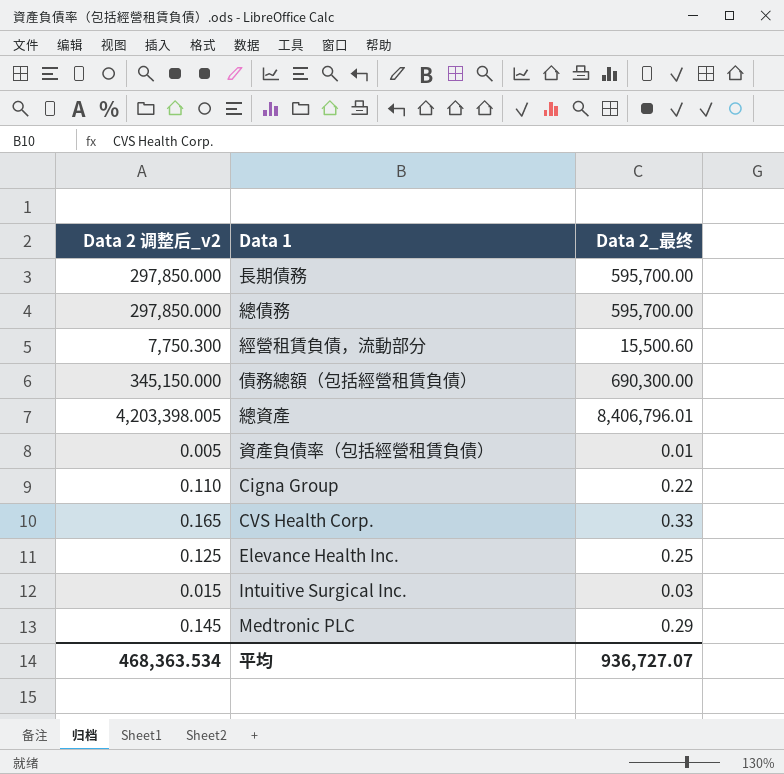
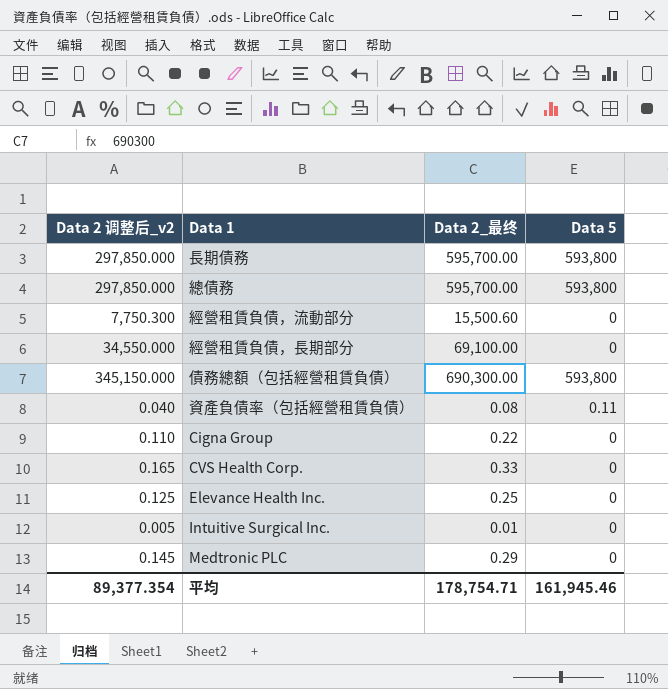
column Data 5 | position: none -> 4
row 總資產: 4,203,398.005 | 8,406,796.01 -> none
row 經營租賃負債，長期部分: none -> 34,550.000 | 69,100.00 | 0
資產負債率（包括經營租賃負債） | Data 2 调整后_v2: 0.005 -> 0.040
資產負債率（包括經營租賃負債） | Data 2_最终: 0.01 -> 0.08
Intuitive Surgical Inc. | Data 2 调整后_v2: 0.015 -> 0.005
Intuitive Surgical Inc. | Data 2_最终: 0.03 -> 0.01
平均 | Data 2 调整后_v2: 468,363.534 -> 89,377.354
平均 | Data 2_最终: 936,727.07 -> 178,754.71

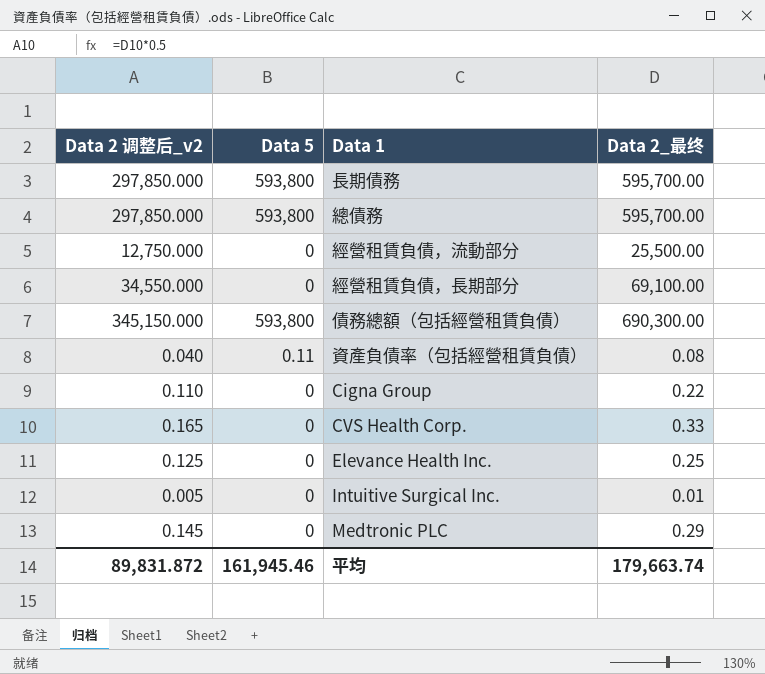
column Data 5 | position: 4 -> 2
經營租賃負債，流動部分 | Data 2 调整后_v2: 7,750.300 -> 12,750.000
經營租賃負債，流動部分 | Data 2_最终: 15,500.60 -> 25,500.00
平均 | Data 2 调整后_v2: 89,377.354 -> 89,831.872
平均 | Data 2_最终: 178,754.71 -> 179,663.74

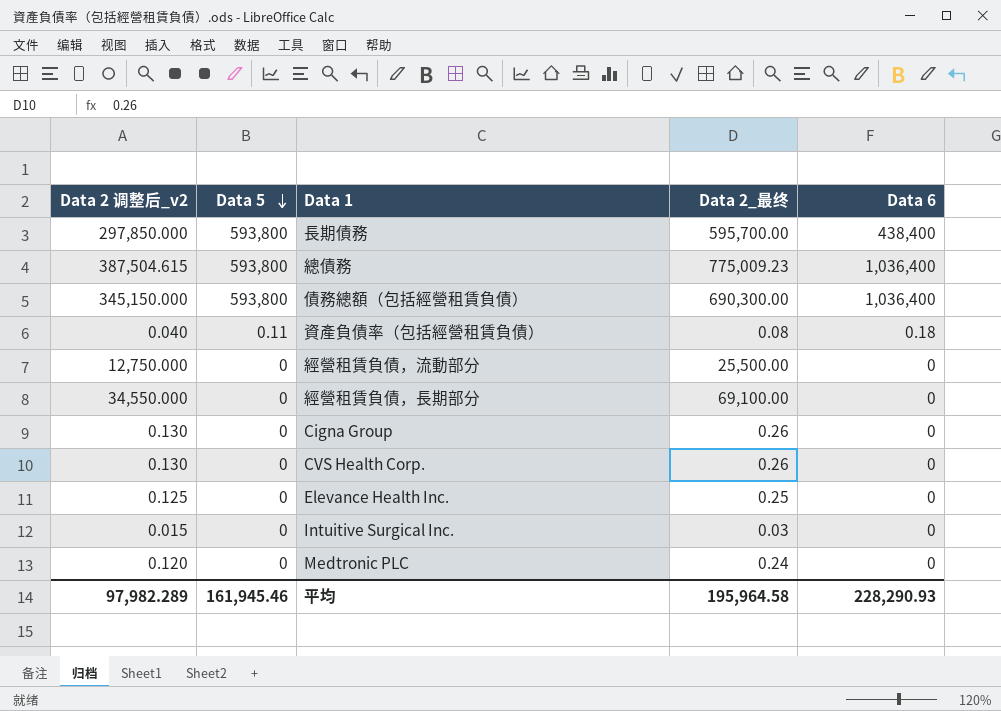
row order: none -> Data 5 descending
column Data 6 | position: none -> 5
總債務 | Data 2 调整后_v2: 297,850.000 -> 387,504.615
總債務 | Data 2_最终: 595,700.00 -> 775,009.23
Cigna Group | Data 2 调整后_v2: 0.110 -> 0.130
Cigna Group | Data 2_最终: 0.22 -> 0.26
CVS Health Corp. | Data 2 调整后_v2: 0.165 -> 0.130
CVS Health Corp. | Data 2_最终: 0.33 -> 0.26
Intuitive Surgical Inc. | Data 2 调整后_v2: 0.005 -> 0.015
Intuitive Surgical Inc. | Data 2_最终: 0.01 -> 0.03
Medtronic PLC | Data 2 调整后_v2: 0.145 -> 0.120
Medtronic PLC | Data 2_最终: 0.29 -> 0.24
平均 | Data 2 调整后_v2: 89,831.872 -> 97,982.289
平均 | Data 2_最终: 179,663.74 -> 195,964.58

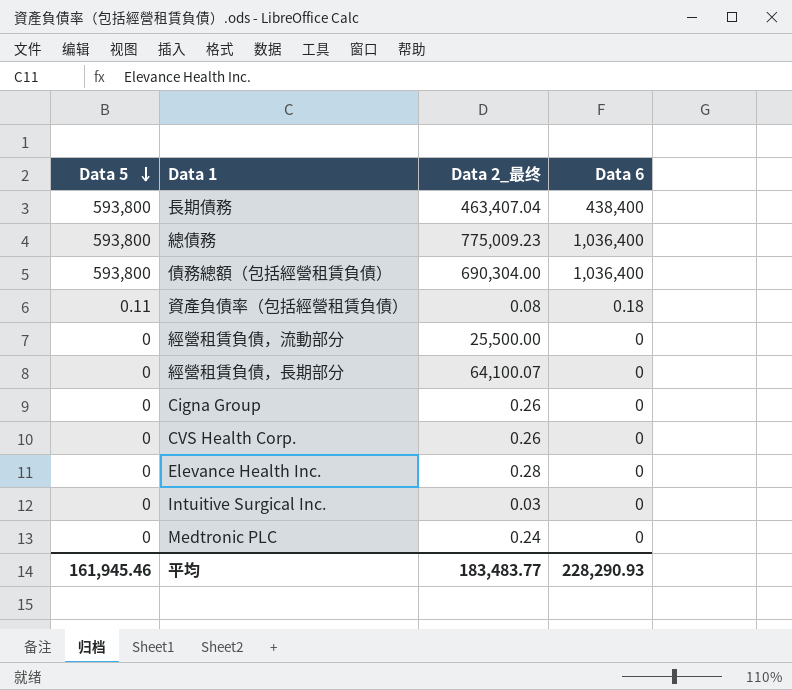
column Data 2 调整后_v2 | formula: [Data 2_最终] * 0.5 -> none
長期債務 | Data 2_最终: 595,700.00 -> 463,407.04
債務總額（包括經營租賃負債） | Data 2_最终: 690,300.00 -> 690,304.00
經營租賃負債，長期部分 | Data 2_最终: 69,100.00 -> 64,100.07
Elevance Health Inc. | Data 2_最终: 0.25 -> 0.28
平均 | Data 2_最终: 195,964.58 -> 183,483.77

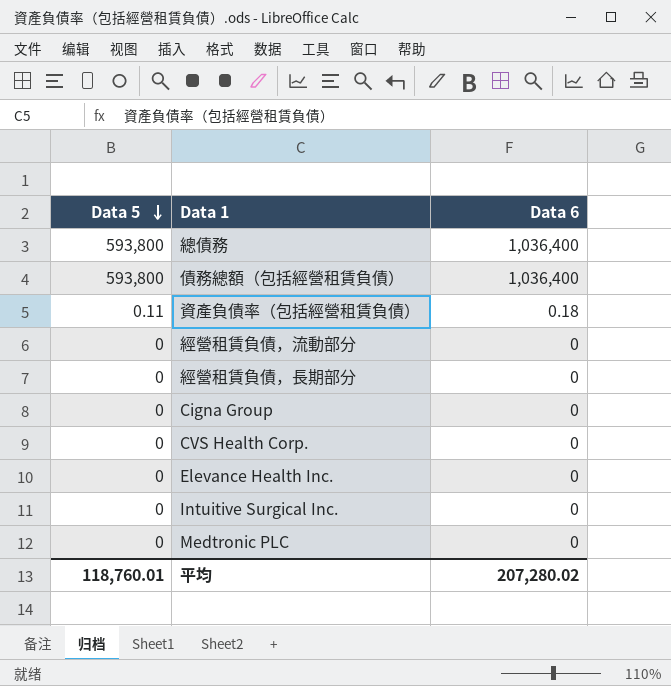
column Data 2_最终 | position: 3 -> none
row 長期債務: 593,800 | 463,407.04 | 438,400 -> none
平均 | Data 5: 161,945.46 -> 118,760.01
平均 | Data 6: 228,290.93 -> 207,280.02

